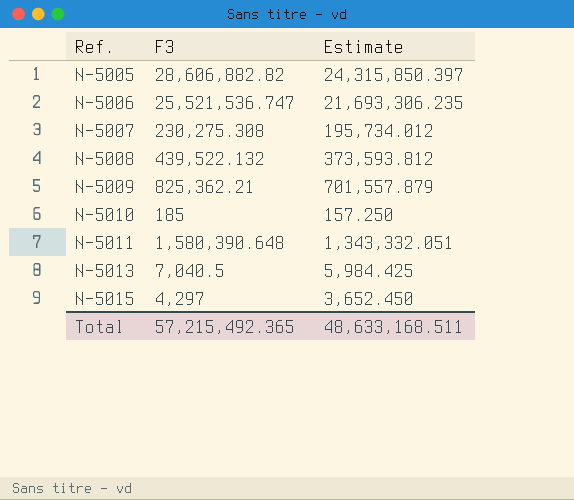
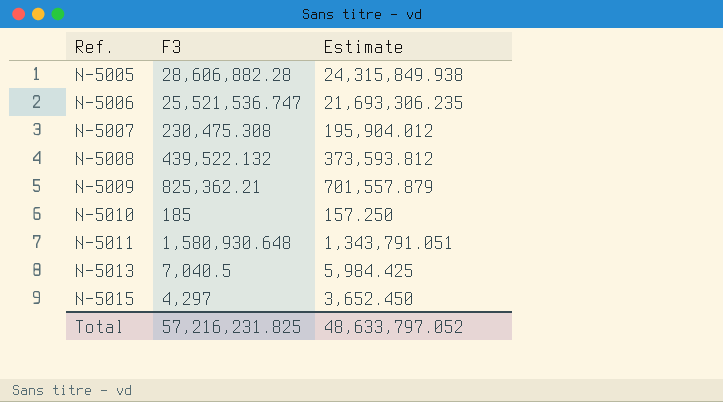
N-5005 | F3: 28,606,882.82 -> 28,606,882.28
N-5005 | Estimate: 24,315,850.397 -> 24,315,849.938
N-5007 | F3: 230,275.308 -> 230,475.308
N-5007 | Estimate: 195,734.012 -> 195,904.012
N-5011 | F3: 1,580,390.648 -> 1,580,930.648
N-5011 | Estimate: 1,343,332.051 -> 1,343,791.051
Total | F3: 57,215,492.365 -> 57,216,231.825
Total | Estimate: 48,633,168.511 -> 48,633,797.052

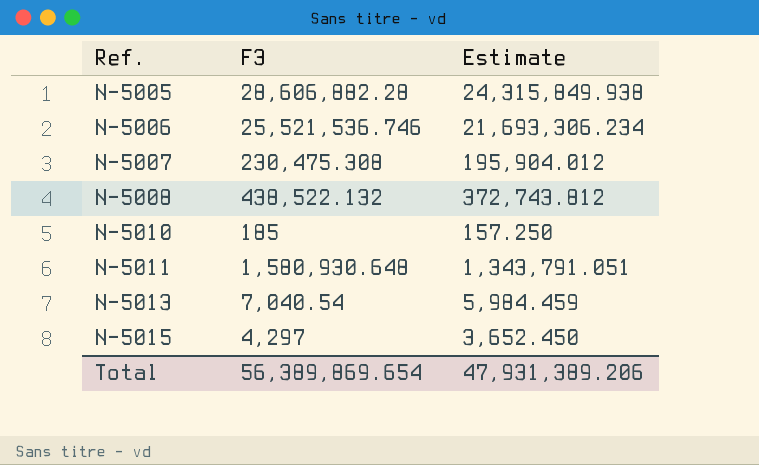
row N-5009: 825,362.21 | 701,557.879 -> none
N-5006 | F3: 25,521,536.747 -> 25,521,536.746
N-5006 | Estimate: 21,693,306.235 -> 21,693,306.234
N-5008 | F3: 439,522.132 -> 438,522.132
N-5008 | Estimate: 373,593.812 -> 372,743.812
N-5013 | F3: 7,040.5 -> 7,040.54
N-5013 | Estimate: 5,984.425 -> 5,984.459
Total | F3: 57,216,231.825 -> 56,389,869.654
Total | Estimate: 48,633,797.052 -> 47,931,389.206

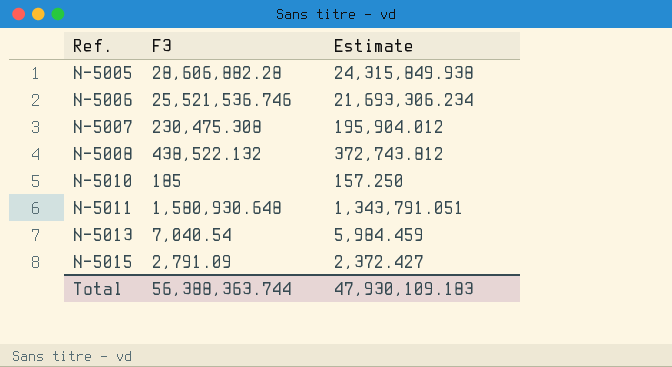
N-5015 | F3: 4,297 -> 2,791.09
N-5015 | Estimate: 3,652.450 -> 2,372.427
Total | F3: 56,389,869.654 -> 56,388,363.744
Total | Estimate: 47,931,389.206 -> 47,930,109.183

